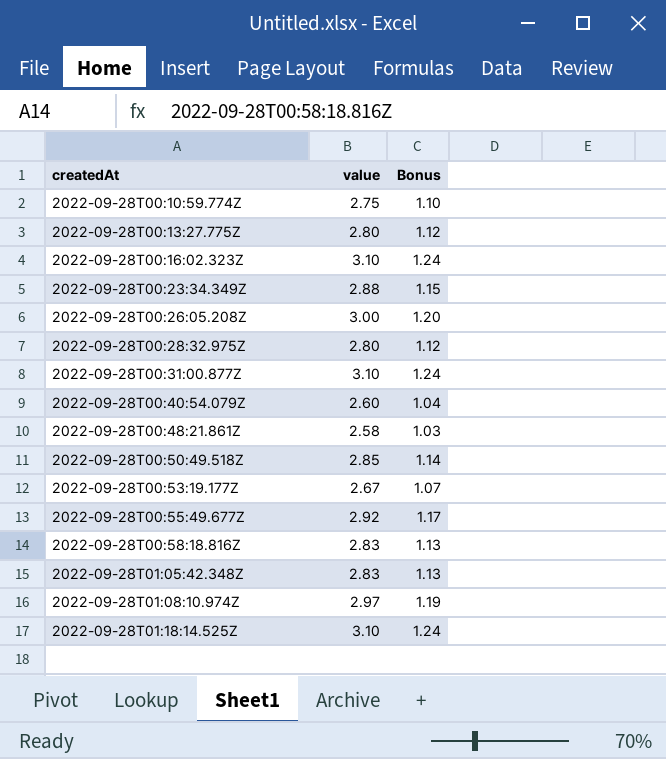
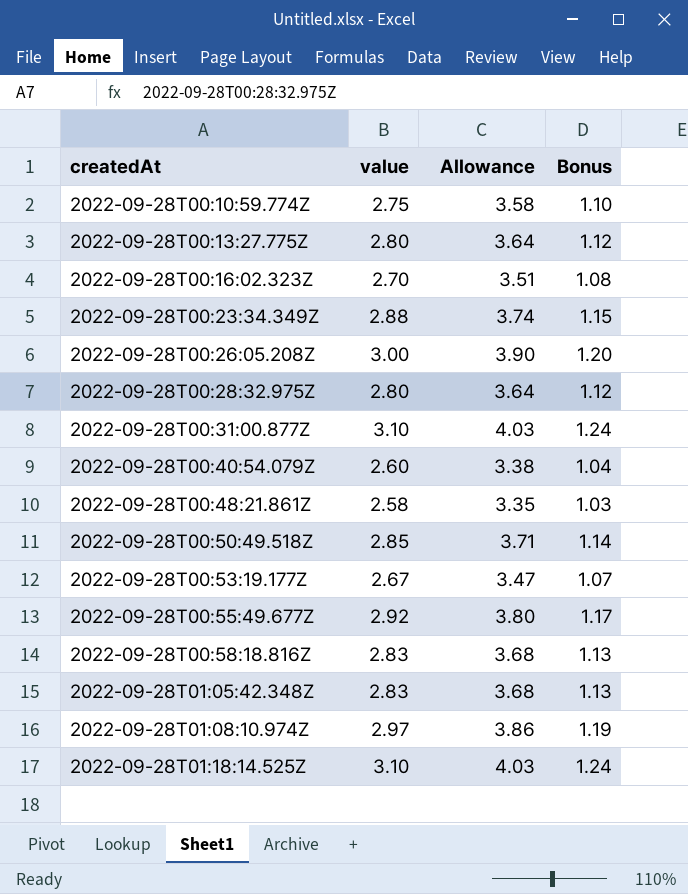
column Allowance | formula: none -> [value] * 1.3
2022-09-28T00:16:02.323Z | value: 3.10 -> 2.70
2022-09-28T00:16:02.323Z | Bonus: 1.24 -> 1.08

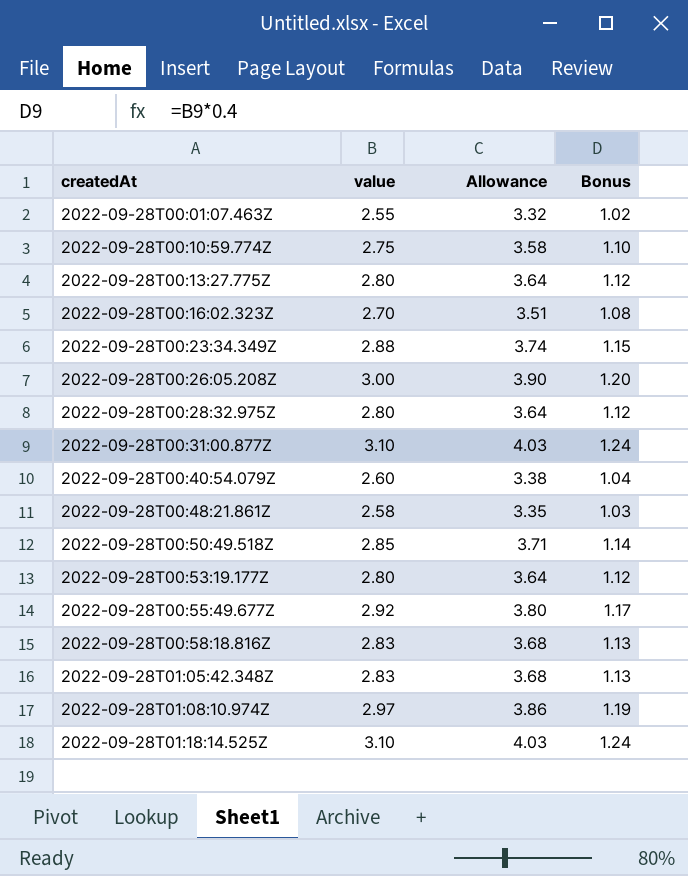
row 2022-09-28T00:01:07.463Z: none -> 2.55 | 3.32 | 1.02
2022-09-28T00:53:19.177Z | value: 2.67 -> 2.80
2022-09-28T00:53:19.177Z | Allowance: 3.47 -> 3.64
2022-09-28T00:53:19.177Z | Bonus: 1.07 -> 1.12

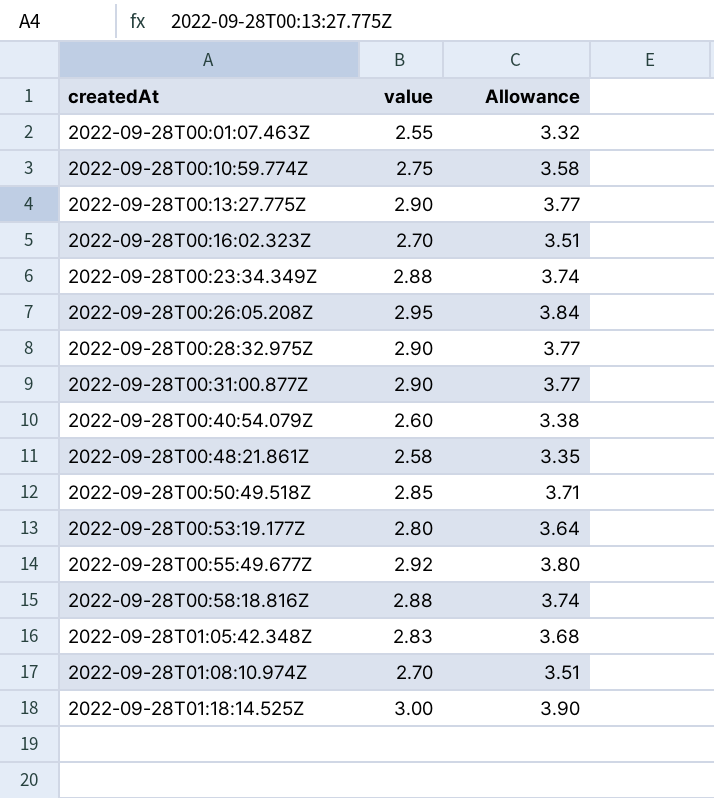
column Bonus | formula: [value] * 0.4 -> none
2022-09-28T00:13:27.775Z | value: 2.80 -> 2.90
2022-09-28T00:13:27.775Z | Allowance: 3.64 -> 3.77
2022-09-28T00:26:05.208Z | value: 3.00 -> 2.95
2022-09-28T00:26:05.208Z | Allowance: 3.90 -> 3.84
2022-09-28T00:28:32.975Z | value: 2.80 -> 2.90
2022-09-28T00:28:32.975Z | Allowance: 3.64 -> 3.77
2022-09-28T00:31:00.877Z | value: 3.10 -> 2.90
2022-09-28T00:31:00.877Z | Allowance: 4.03 -> 3.77
2022-09-28T00:58:18.816Z | value: 2.83 -> 2.88
2022-09-28T00:58:18.816Z | Allowance: 3.68 -> 3.74
2022-09-28T01:08:10.974Z | value: 2.97 -> 2.70
2022-09-28T01:08:10.974Z | Allowance: 3.86 -> 3.51
2022-09-28T01:18:14.525Z | value: 3.10 -> 3.00
2022-09-28T01:18:14.525Z | Allowance: 4.03 -> 3.90

